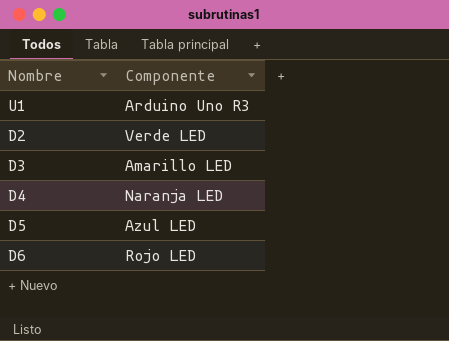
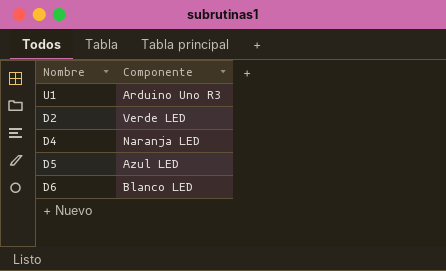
row D3: Amarillo LED -> none
D6 | Componente: Rojo LED -> Blanco LED

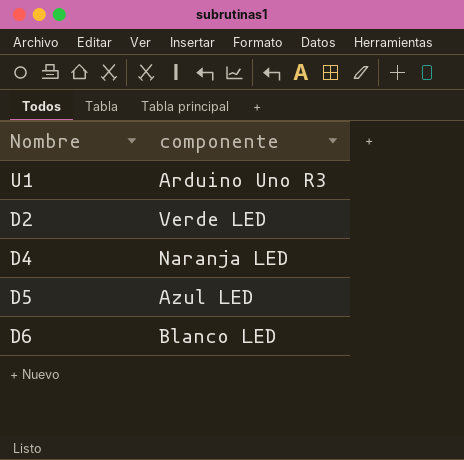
column name: Componente -> componente

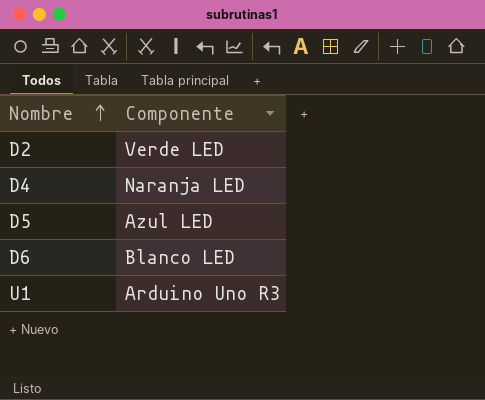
row order: none -> Nombre ascending
column name: componente -> Componente

